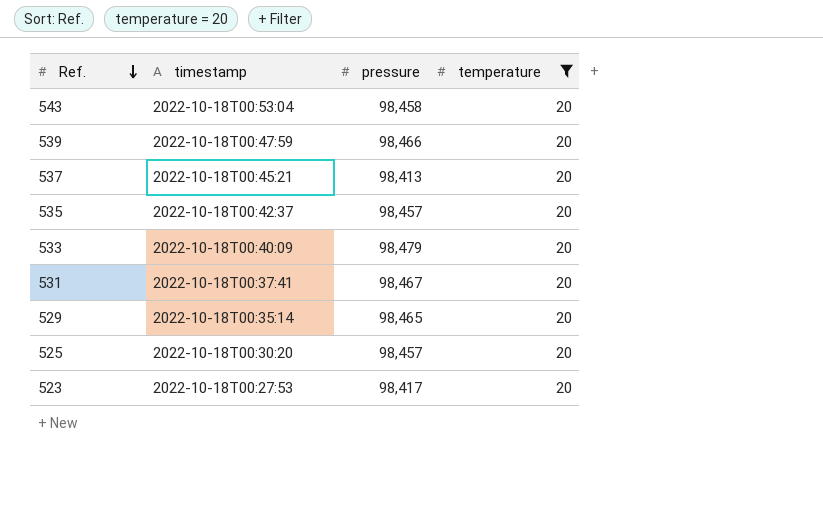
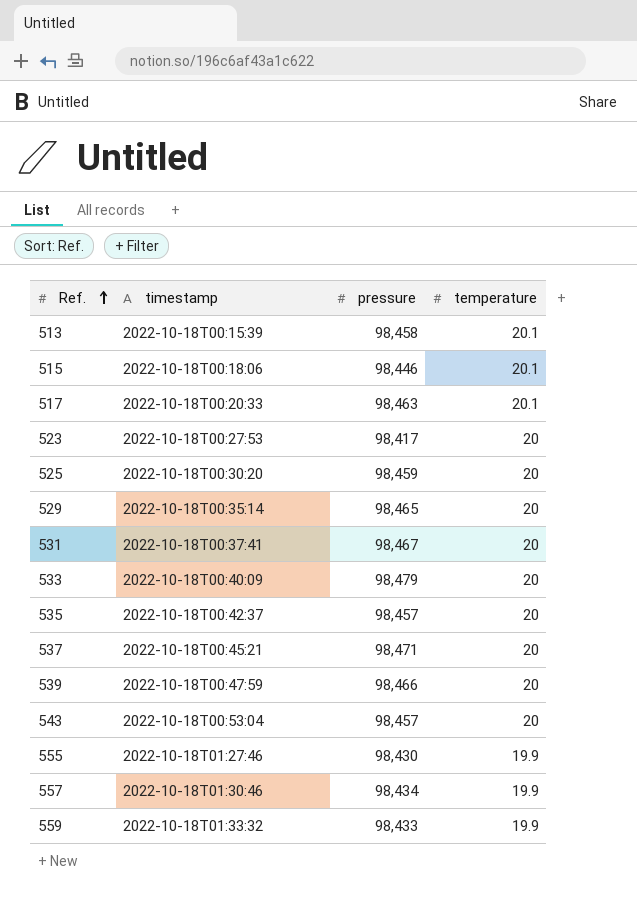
filter: temperature = 20 -> none
row order: Ref. descending -> Ref. ascending
525 | pressure: 98,457 -> 98,459
537 | pressure: 98,413 -> 98,471
543 | pressure: 98,458 -> 98,457

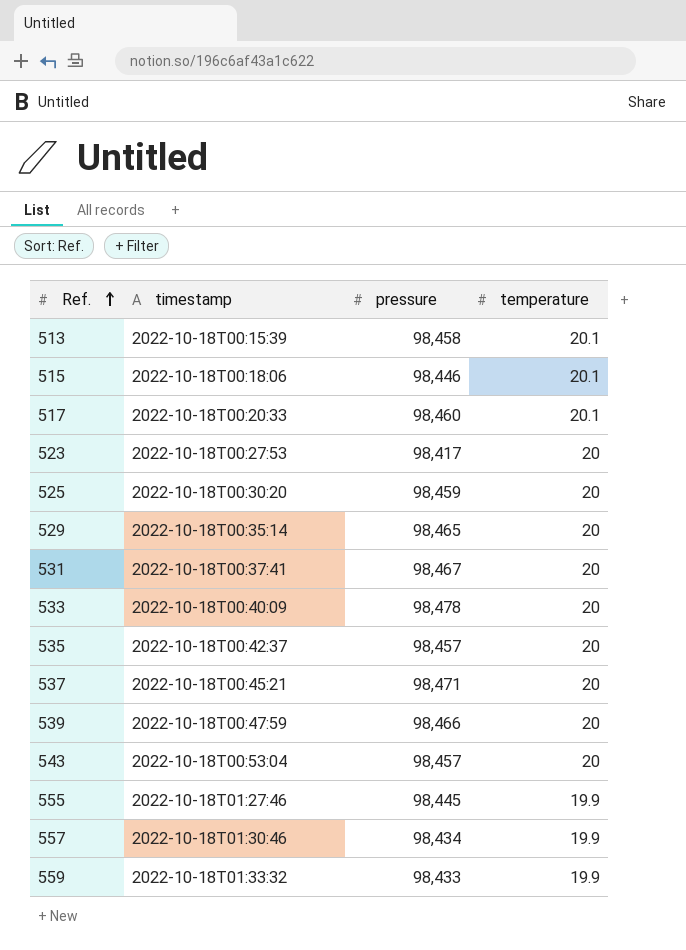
517 | pressure: 98,463 -> 98,460
533 | pressure: 98,479 -> 98,478
555 | pressure: 98,430 -> 98,445

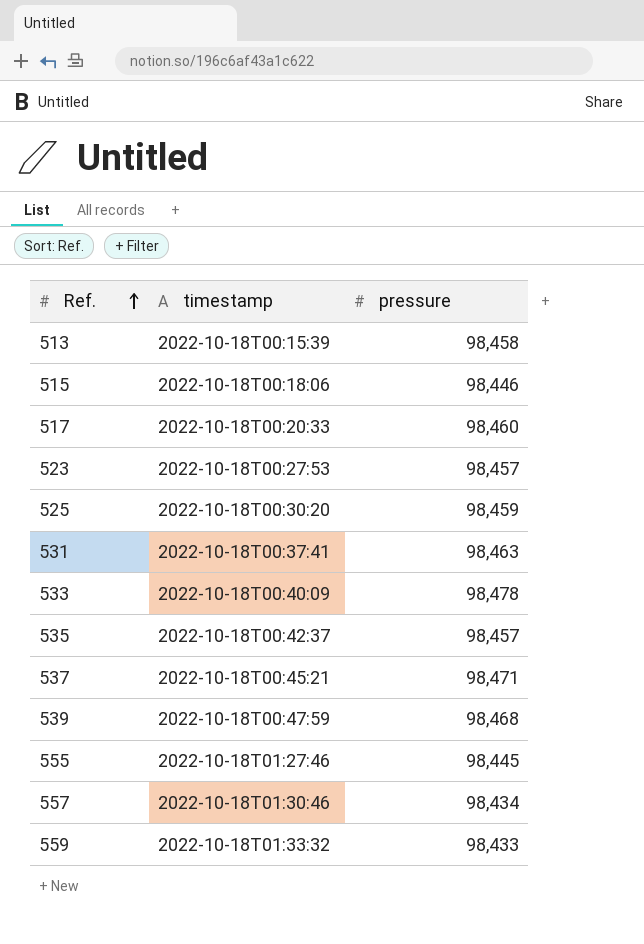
column temperature | position: 4 -> none
row 529: 2022-10-18T00:35:14 | 98,465 | 20 -> none
row 543: 2022-10-18T00:53:04 | 98,457 | 20 -> none
523 | pressure: 98,417 -> 98,457
531 | pressure: 98,467 -> 98,463
539 | pressure: 98,466 -> 98,468

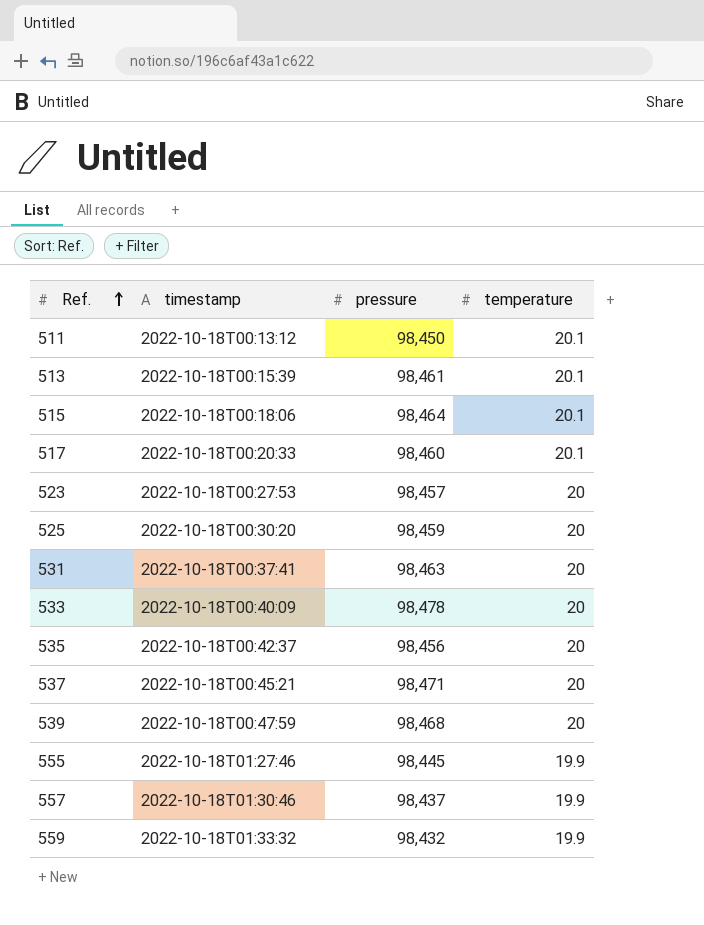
column temperature | position: none -> 4
row 511: none -> 2022-10-18T00:13:12 | 98,450 | 20.1
513 | pressure: 98,458 -> 98,461
515 | pressure: 98,446 -> 98,464
535 | pressure: 98,457 -> 98,456
557 | pressure: 98,434 -> 98,437
559 | pressure: 98,433 -> 98,432

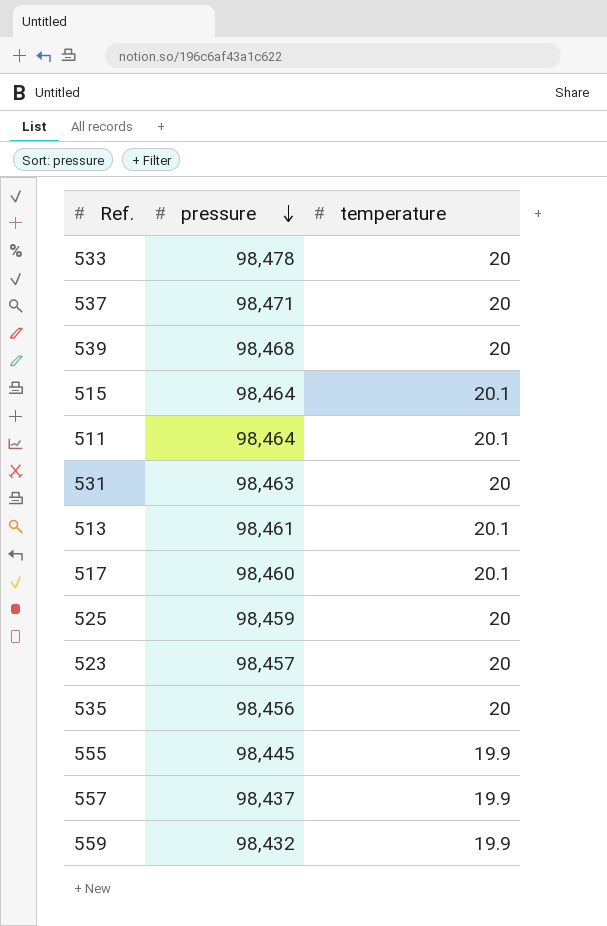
row order: Ref. ascending -> pressure descending
column timestamp | position: 2 -> none
511 | pressure: 98,450 -> 98,464

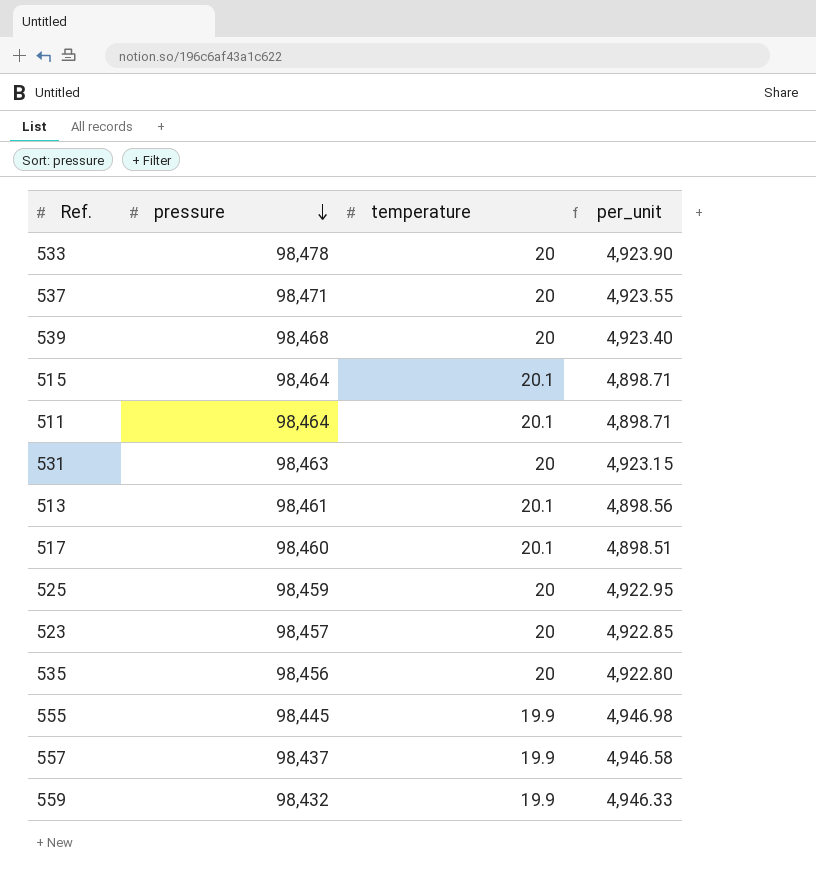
column per_unit | formula: none -> [pressure] / [temperature]

